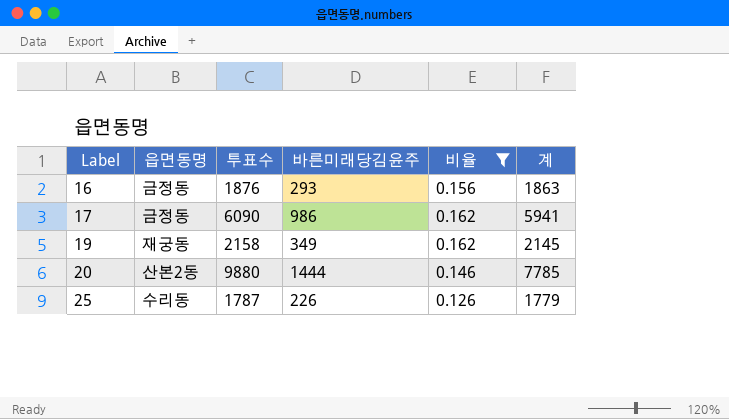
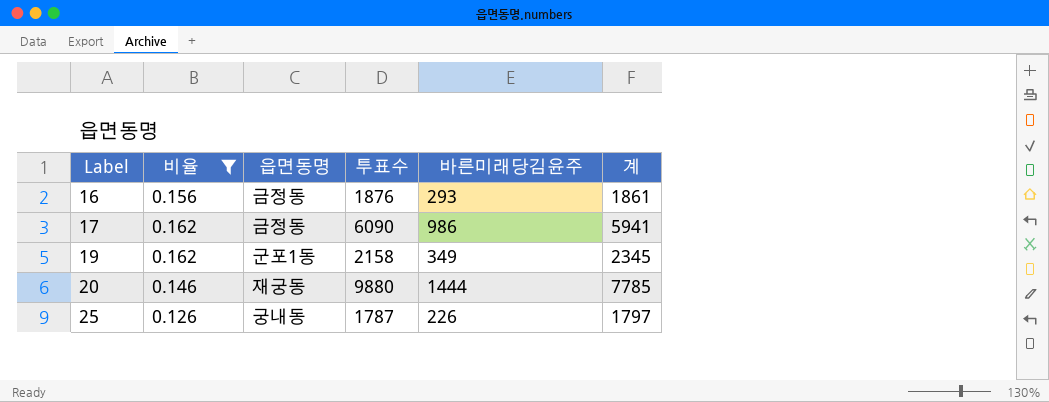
column 비율 | position: 5 -> 2
16 | 계: 1863 -> 1861
19 | 읍면동명: 재궁동 -> 군포1동
19 | 계: 2145 -> 2345
20 | 읍면동명: 산본2동 -> 재궁동
25 | 읍면동명: 수리동 -> 궁내동
25 | 계: 1779 -> 1797

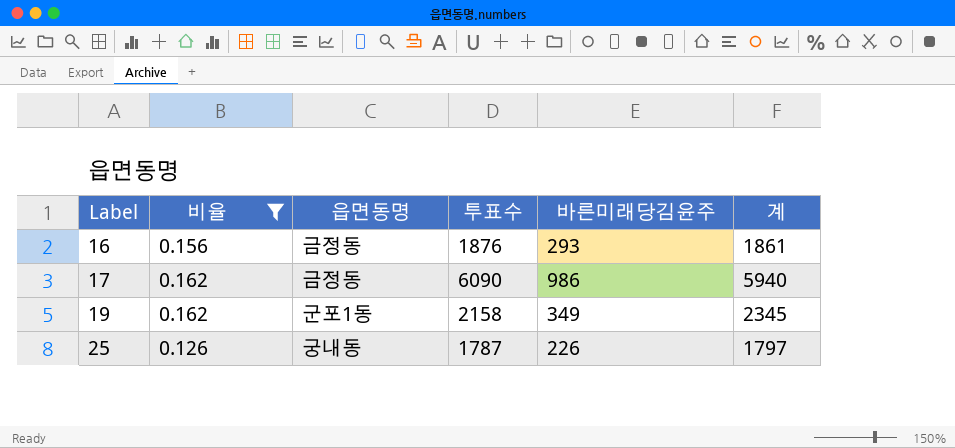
row 20: 0.146 | 재궁동 | 9880 | 1444 | 7785 -> none
17 | 계: 5941 -> 5940

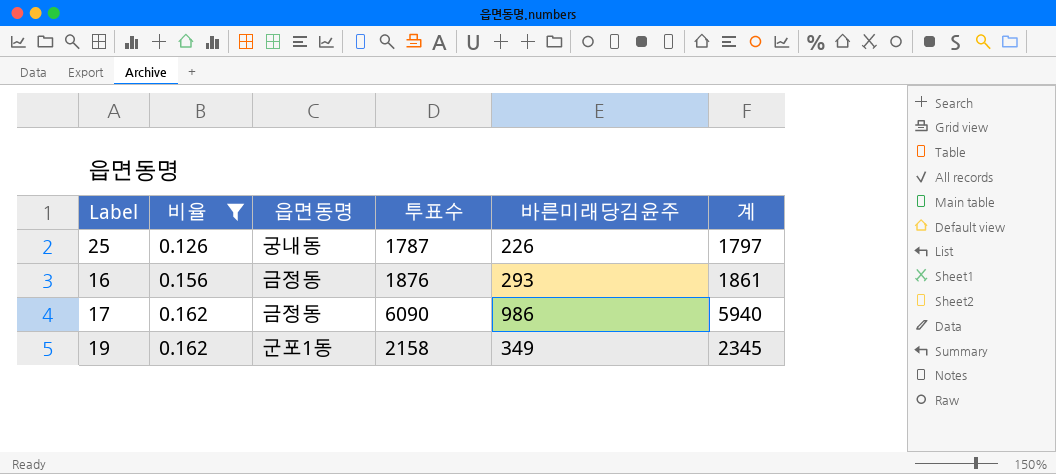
row order: Label ascending -> 비율 ascending

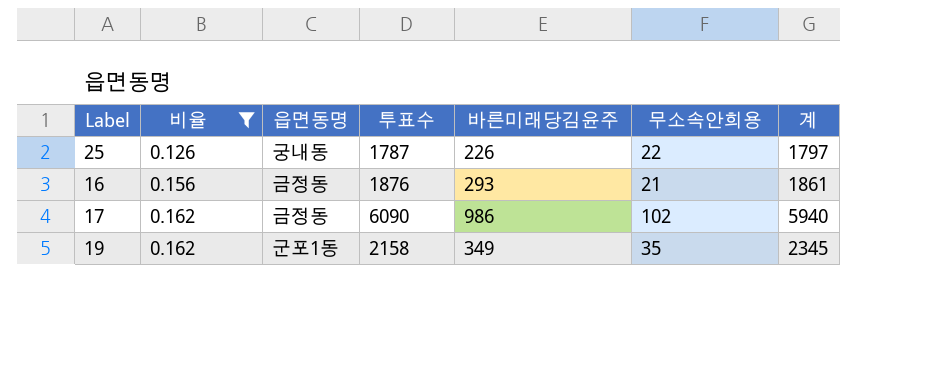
column 무소속안희용 | position: none -> 6

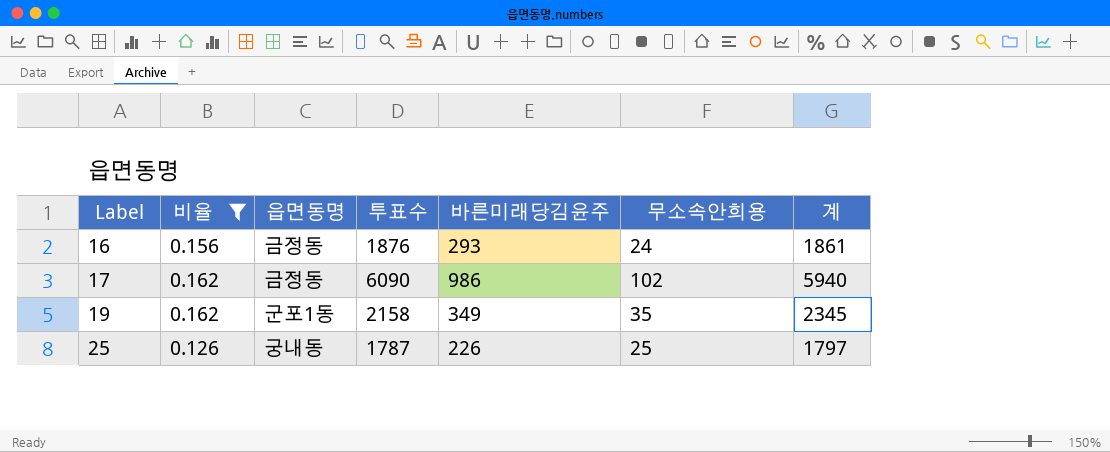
row order: 비율 ascending -> Label ascending
16 | 무소속안희용: 21 -> 24
25 | 무소속안희용: 22 -> 25

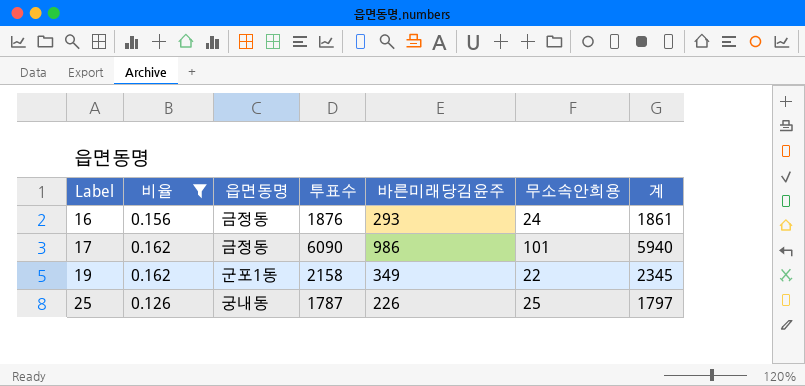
17 | 무소속안희용: 102 -> 101
19 | 무소속안희용: 35 -> 22

